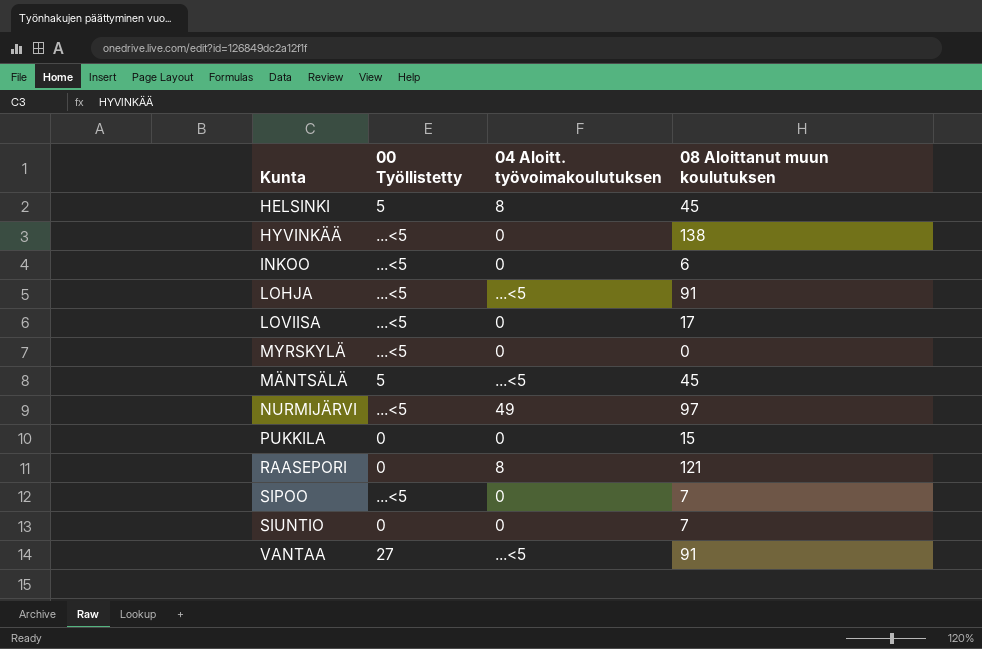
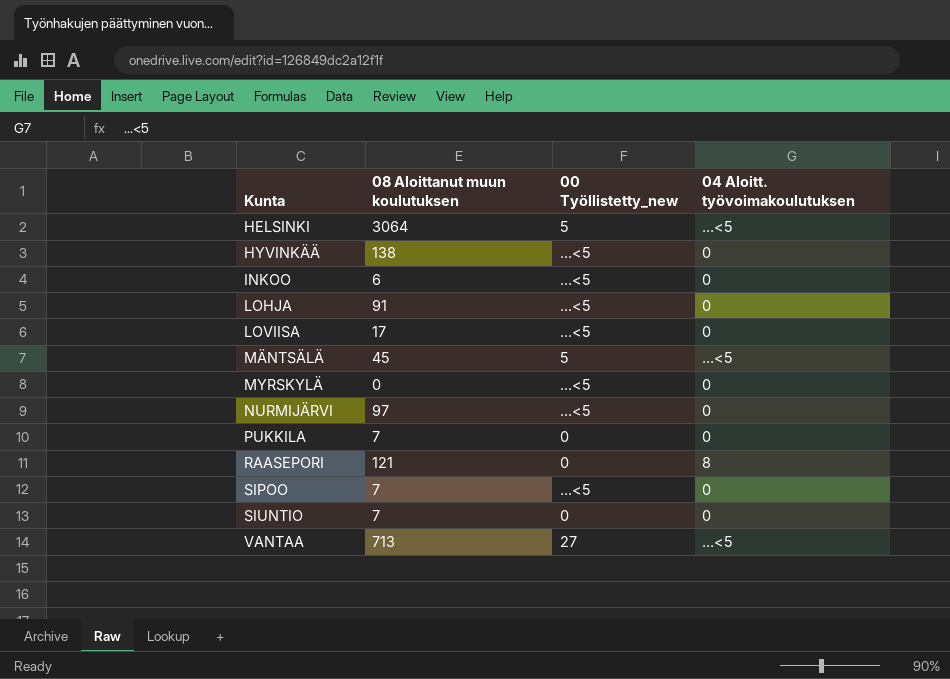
row order: none -> Kunta ascending
column 08 Aloittanut muun koulutuksen | position: 4 -> 2
column name: 00 Työllistetty -> 00 Työllistetty_new
HELSINKI | 08 Aloittanut muun koulutuksen: 45 -> 3064
HELSINKI | 04 Aloitt. työvoimakoulutuksen: 8 -> ...<5
LOHJA | 04 Aloitt. työvoimakoulutuksen: ...<5 -> 0
NURMIJÄRVI | 04 Aloitt. työvoimakoulutuksen: 49 -> 0
PUKKILA | 08 Aloittanut muun koulutuksen: 15 -> 7
VANTAA | 08 Aloittanut muun koulutuksen: 91 -> 713

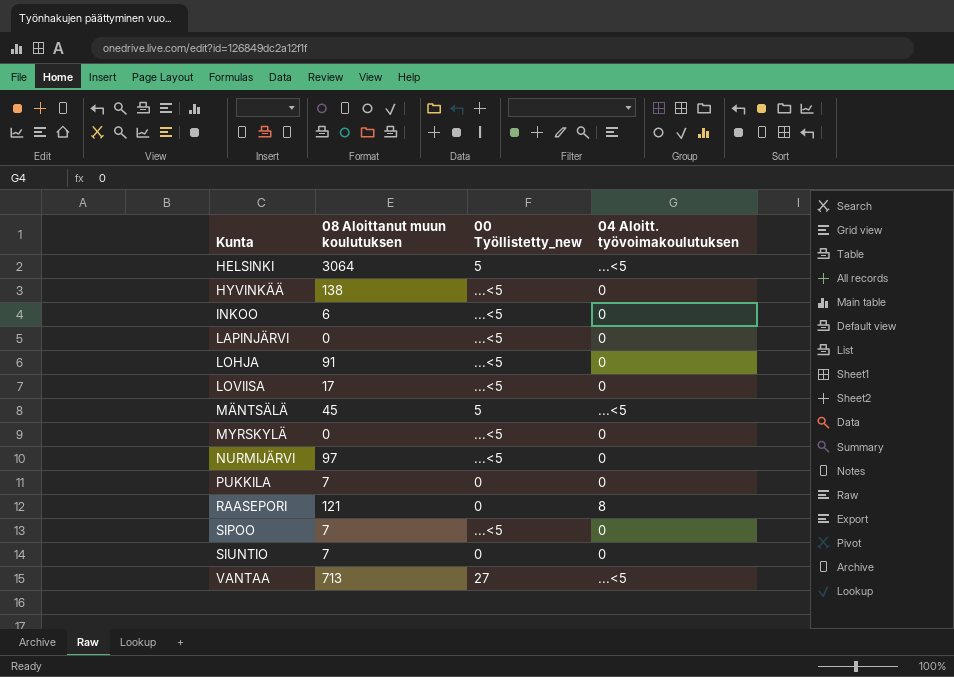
row LAPINJÄRVI: none -> 0 | ...<5 | 0

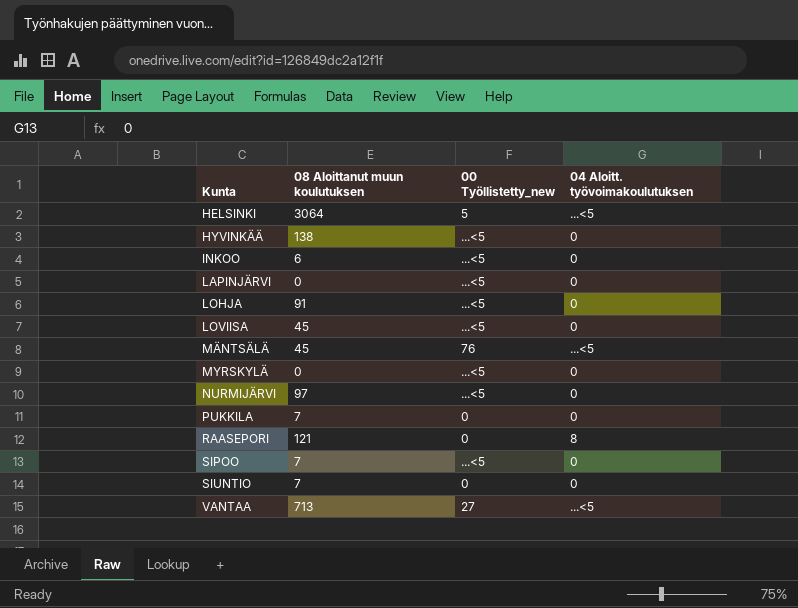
LOVIISA | 08 Aloittanut muun koulutuksen: 17 -> 45
MÄNTSÄLÄ | 00 Työllistetty_new: 5 -> 76

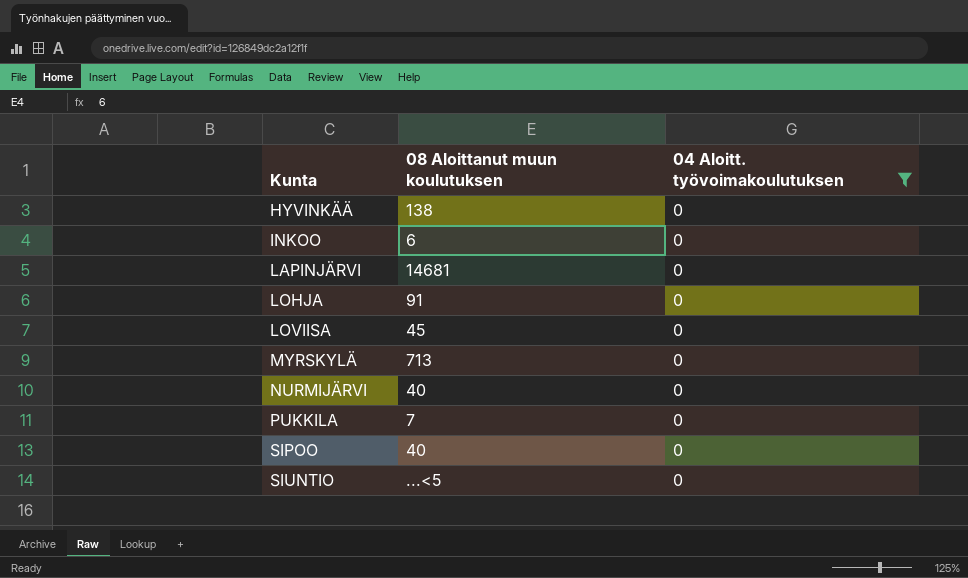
filter: none -> 04 Aloitt. työvoimakoulutuksen = 0
column 00 Työllistetty_new | position: 3 -> none
LAPINJÄRVI | 08 Aloittanut muun koulutuksen: 0 -> 14681
MYRSKYLÄ | 08 Aloittanut muun koulutuksen: 0 -> 713
NURMIJÄRVI | 08 Aloittanut muun koulutuksen: 97 -> 40
SIPOO | 08 Aloittanut muun koulutuksen: 7 -> 40
SIUNTIO | 08 Aloittanut muun koulutuksen: 7 -> ...<5

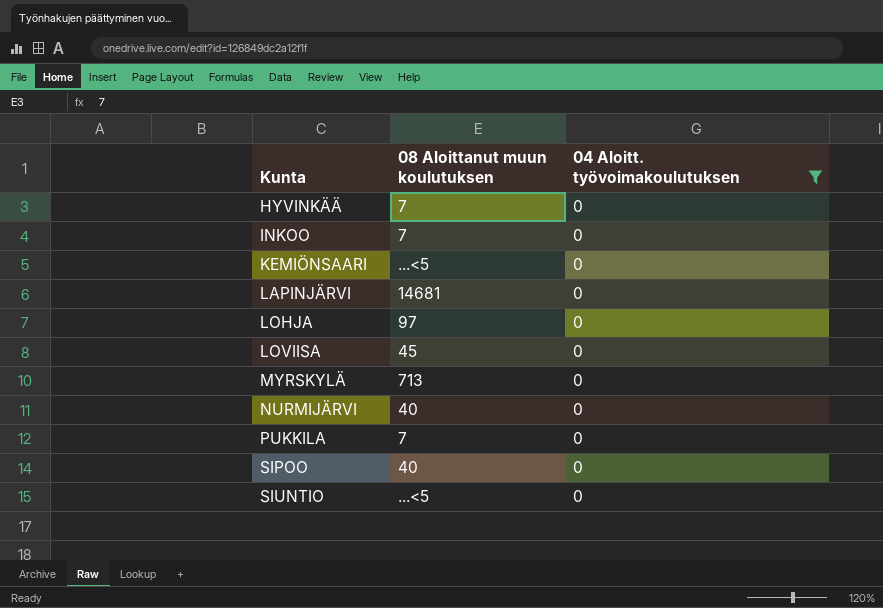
HYVINKÄÄ | 08 Aloittanut muun koulutuksen: 138 -> 7
INKOO | 08 Aloittanut muun koulutuksen: 6 -> 7
row KEMIÖNSAARI: none -> ...<5 | 0
LOHJA | 08 Aloittanut muun koulutuksen: 91 -> 97

